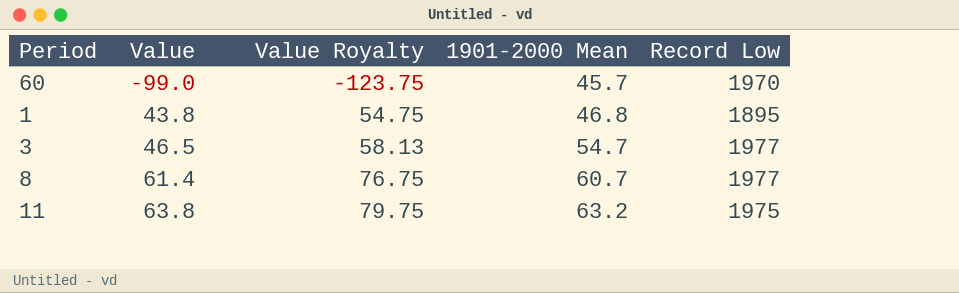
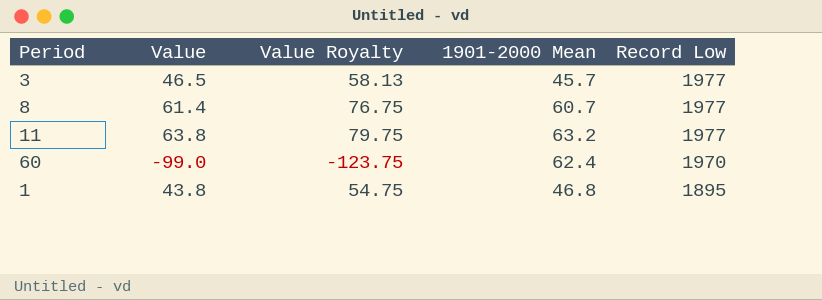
row order: Value ascending -> Record Low descending
3 | 1901-2000 Mean: 54.7 -> 45.7
11 | Record Low: 1975 -> 1977
60 | 1901-2000 Mean: 45.7 -> 62.4

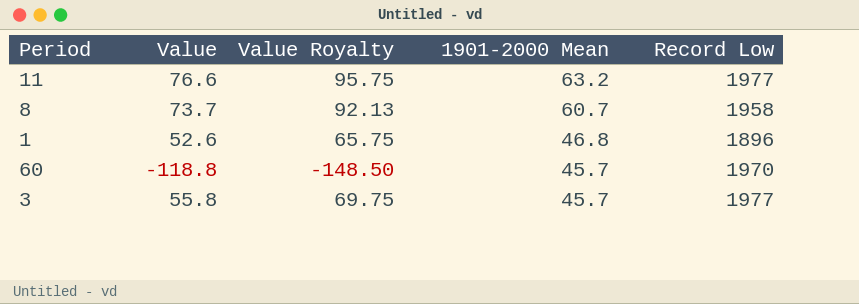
row order: Record Low descending -> 1901-2000 Mean descending
11 | Value: 63.8 -> 76.6
11 | Value Royalty: 79.75 -> 95.75
8 | Value: 61.4 -> 73.7
8 | Value Royalty: 76.75 -> 92.13
8 | Record Low: 1977 -> 1958
1 | Value: 43.8 -> 52.6
1 | Value Royalty: 54.75 -> 65.75
1 | Record Low: 1895 -> 1896
60 | Value: -99.0 -> -118.8
60 | Value Royalty: -123.75 -> -148.50
60 | 1901-2000 Mean: 62.4 -> 45.7
3 | Value: 46.5 -> 55.8
3 | Value Royalty: 58.13 -> 69.75

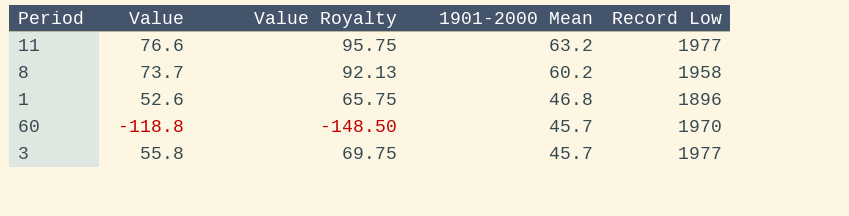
8 | 1901-2000 Mean: 60.7 -> 60.2

